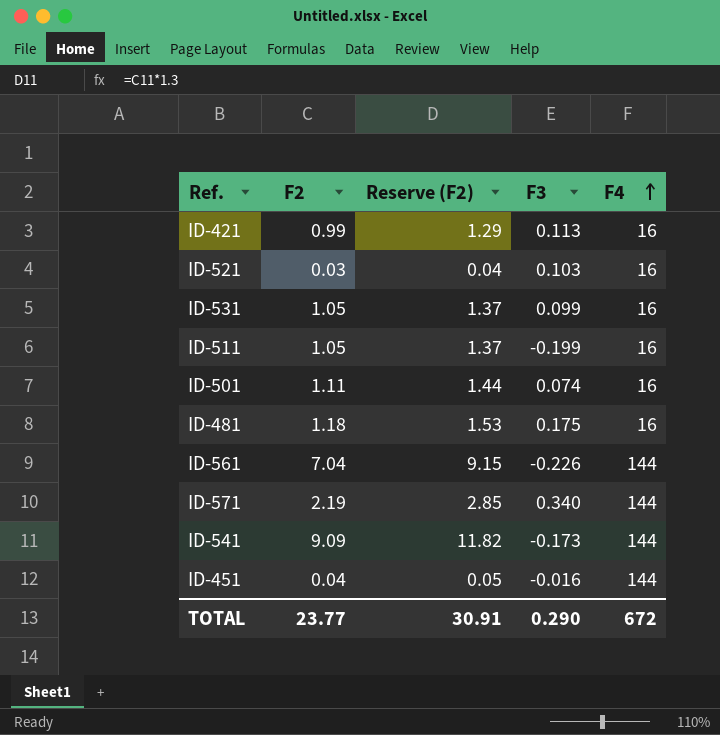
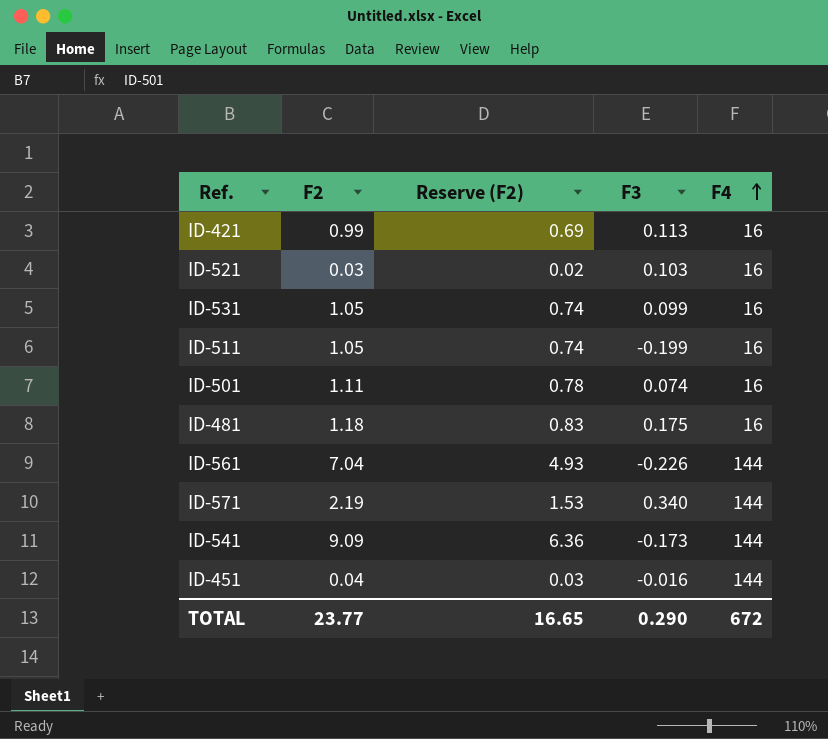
column Reserve (F2) | formula: [F2] * 1.3 -> [F2] * 0.7
TOTAL | Reserve (F2): 30.91 -> 16.65

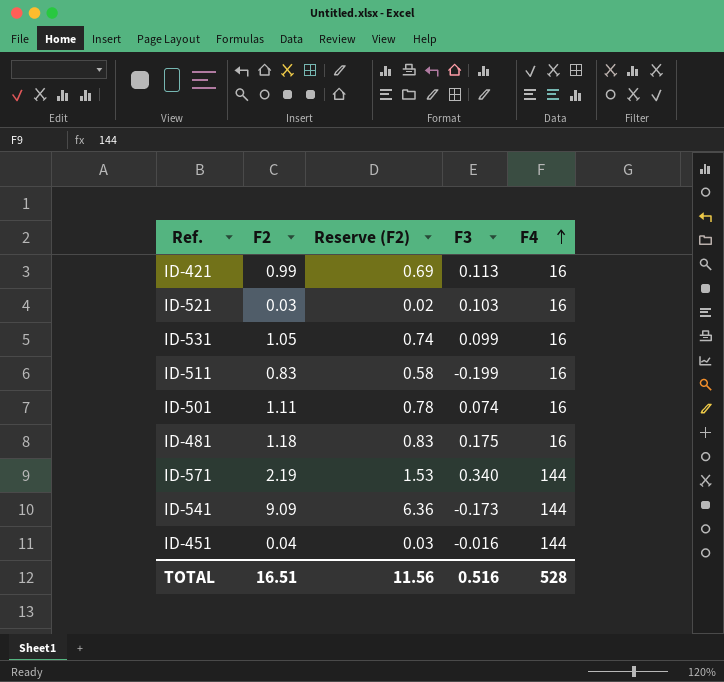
row ID-561: 7.04 | 4.93 | -0.226 | 144 -> none
ID-511 | F2: 1.05 -> 0.83
ID-511 | Reserve (F2): 0.74 -> 0.58
TOTAL | F2: 23.77 -> 16.51
TOTAL | Reserve (F2): 16.65 -> 11.56
TOTAL | F3: 0.290 -> 0.516
TOTAL | F4: 672 -> 528

